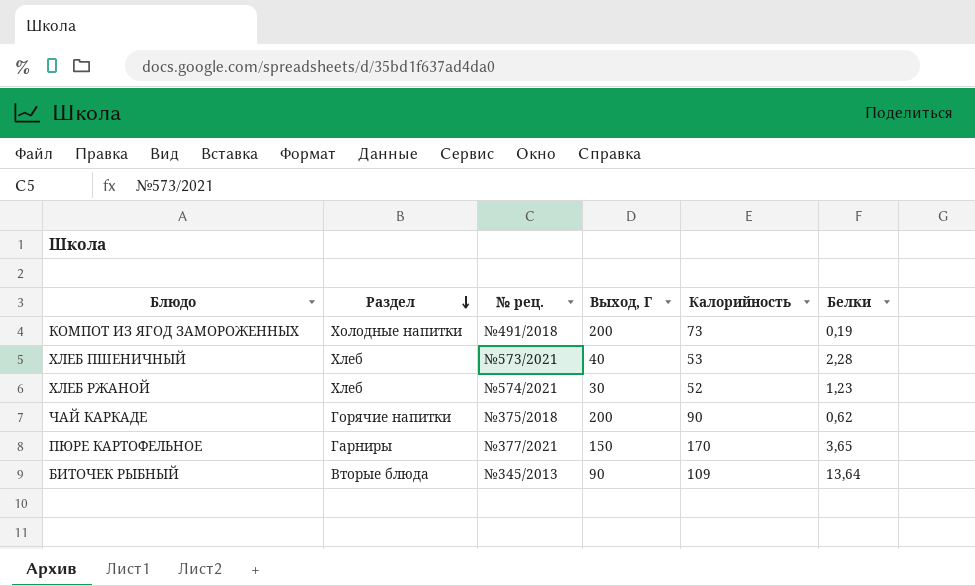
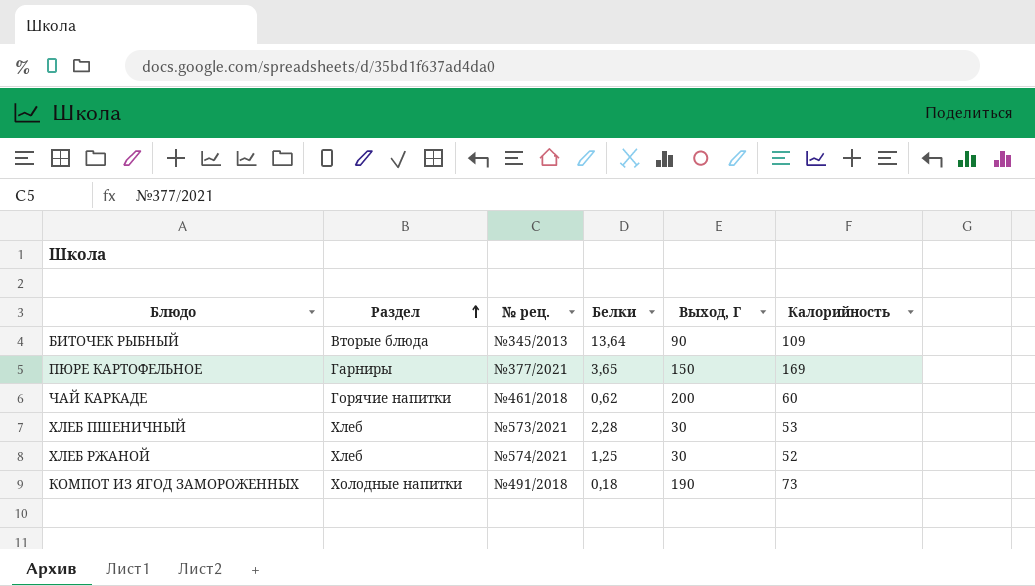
row order: Раздел descending -> Раздел ascending
column Белки | position: 6 -> 4
ПЮРЕ КАРТОФЕЛЬНОЕ | Калорийность: 170 -> 169
ЧАЙ КАРКАДЕ | № рец.: №375/2018 -> №461/2018
ЧАЙ КАРКАДЕ | Калорийность: 90 -> 60
ХЛЕБ ПШЕНИЧНЫЙ | Выход, Г: 40 -> 30
ХЛЕБ РЖАНОЙ | Белки: 1,23 -> 1,25
КОМПОТ ИЗ ЯГОД ЗАМОРОЖЕННЫХ | Белки: 0,19 -> 0,18
КОМПОТ ИЗ ЯГОД ЗАМОРОЖЕННЫХ | Выход, Г: 200 -> 190

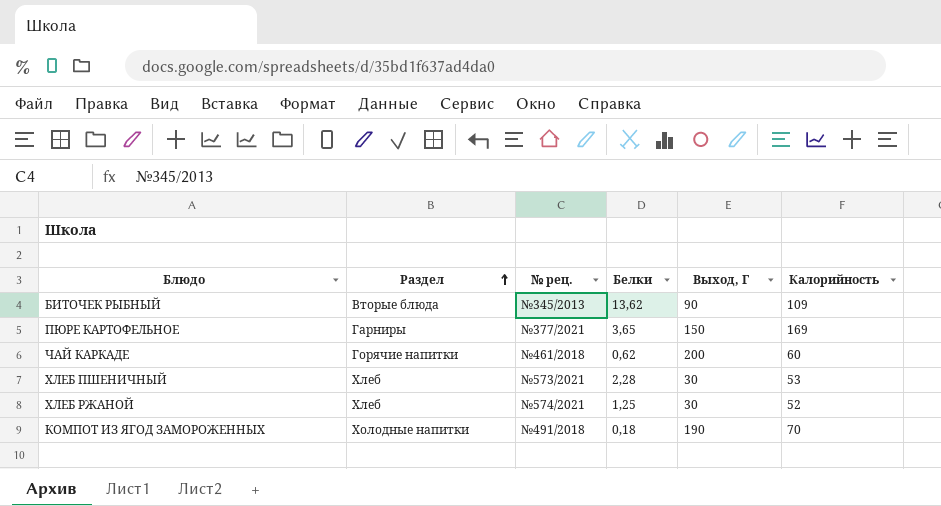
БИТОЧЕК РЫБНЫЙ | Белки: 13,64 -> 13,62
КОМПОТ ИЗ ЯГОД ЗАМОРОЖЕННЫХ | Калорийность: 73 -> 70

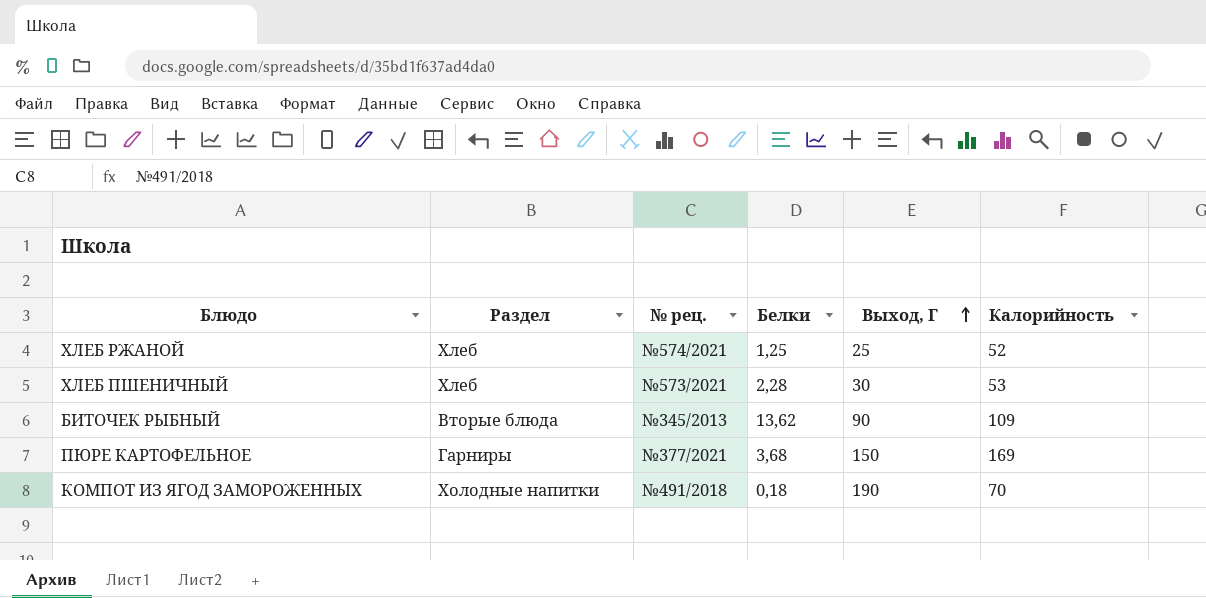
row order: Раздел ascending -> Выход, Г ascending
row ЧАЙ КАРКАДЕ: Горячие напитки | №461/2018 | 0,62 | 200 | 60 -> none
ХЛЕБ РЖАНОЙ | Выход, Г: 30 -> 25
ПЮРЕ КАРТОФЕЛЬНОЕ | Белки: 3,65 -> 3,68

